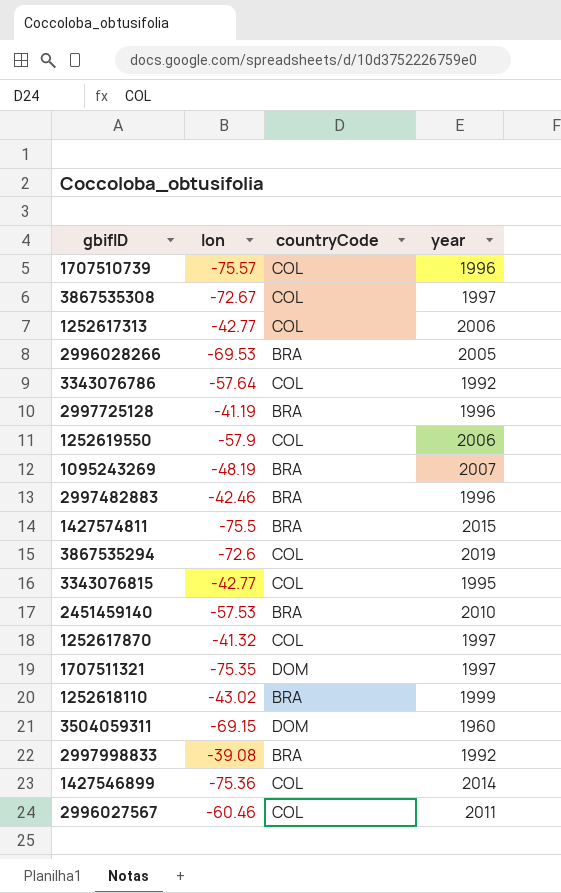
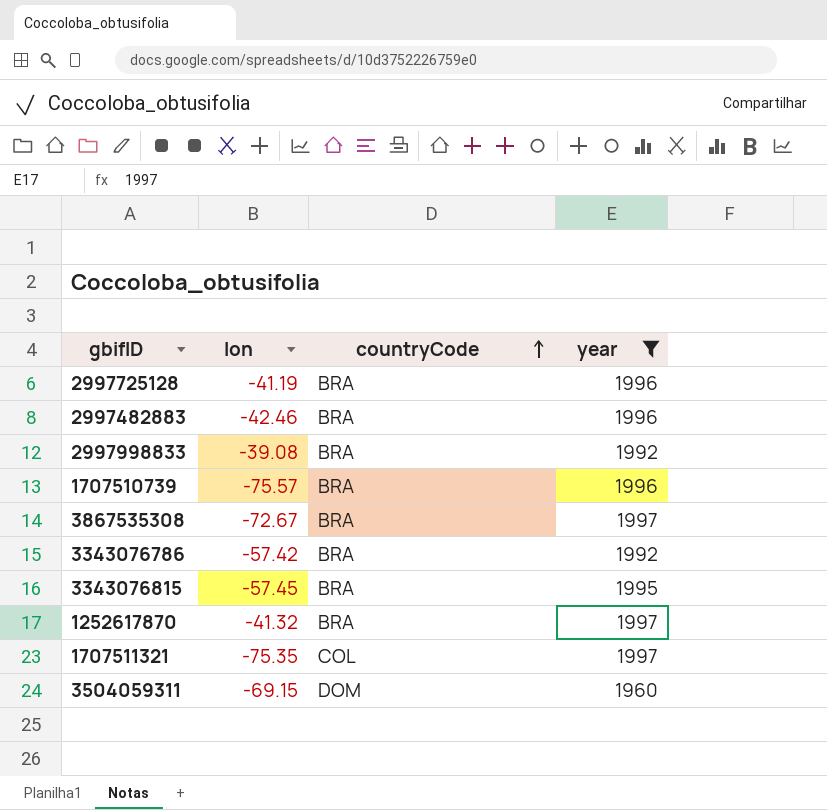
filter: none -> year <= 1997
row order: none -> countryCode ascending
1707510739 | countryCode: COL -> BRA
3867535308 | countryCode: COL -> BRA
3343076786 | lon: -57.64 -> -57.42
3343076786 | countryCode: COL -> BRA
3343076815 | lon: -42.77 -> -57.45
3343076815 | countryCode: COL -> BRA
1252617870 | countryCode: COL -> BRA
1707511321 | countryCode: DOM -> COL

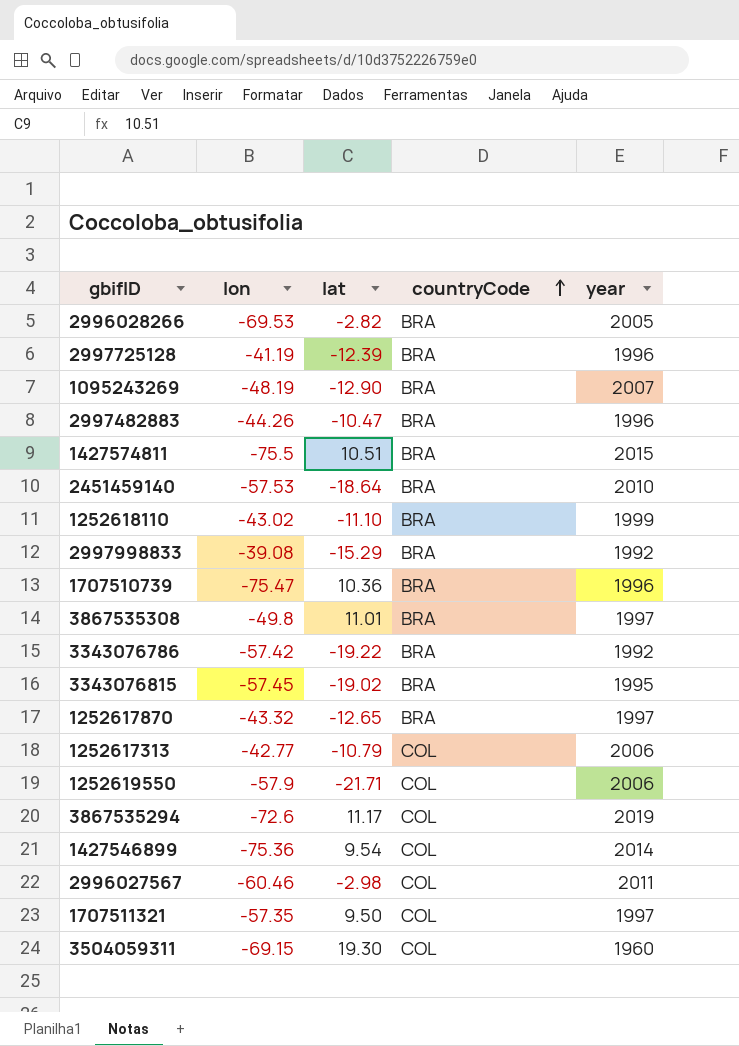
filter: year <= 1997 -> none
column lat | position: none -> 3
2997482883 | lon: -42.46 -> -44.26
1707510739 | lon: -75.57 -> -75.47
3867535308 | lon: -72.67 -> -49.8
1252617870 | lon: -41.32 -> -43.32
1707511321 | lon: -75.35 -> -57.35
3504059311 | countryCode: DOM -> COL

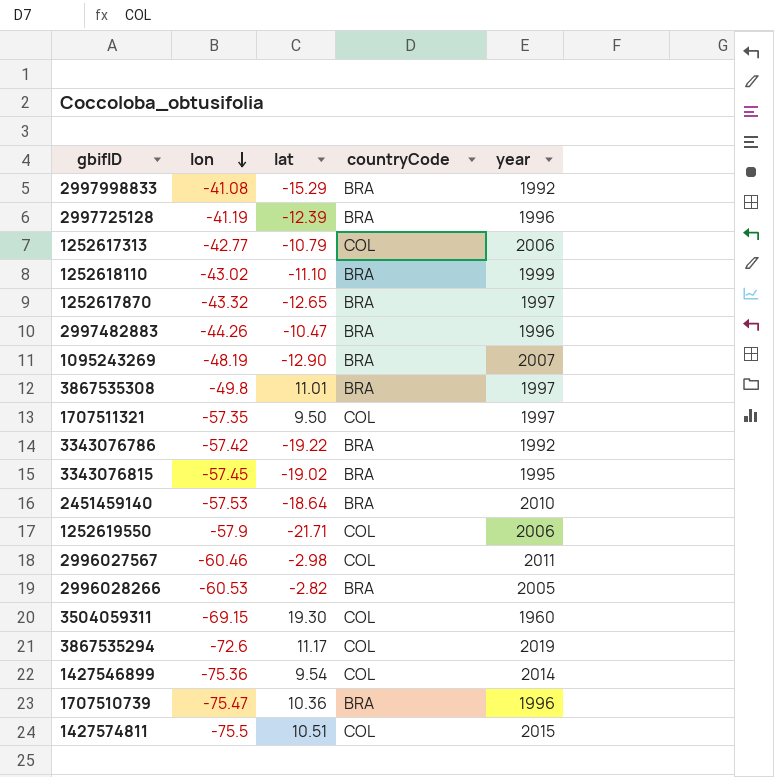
row order: countryCode ascending -> lon descending
2997998833 | lon: -39.08 -> -41.08
2996028266 | lon: -69.53 -> -60.53
1427574811 | countryCode: BRA -> COL

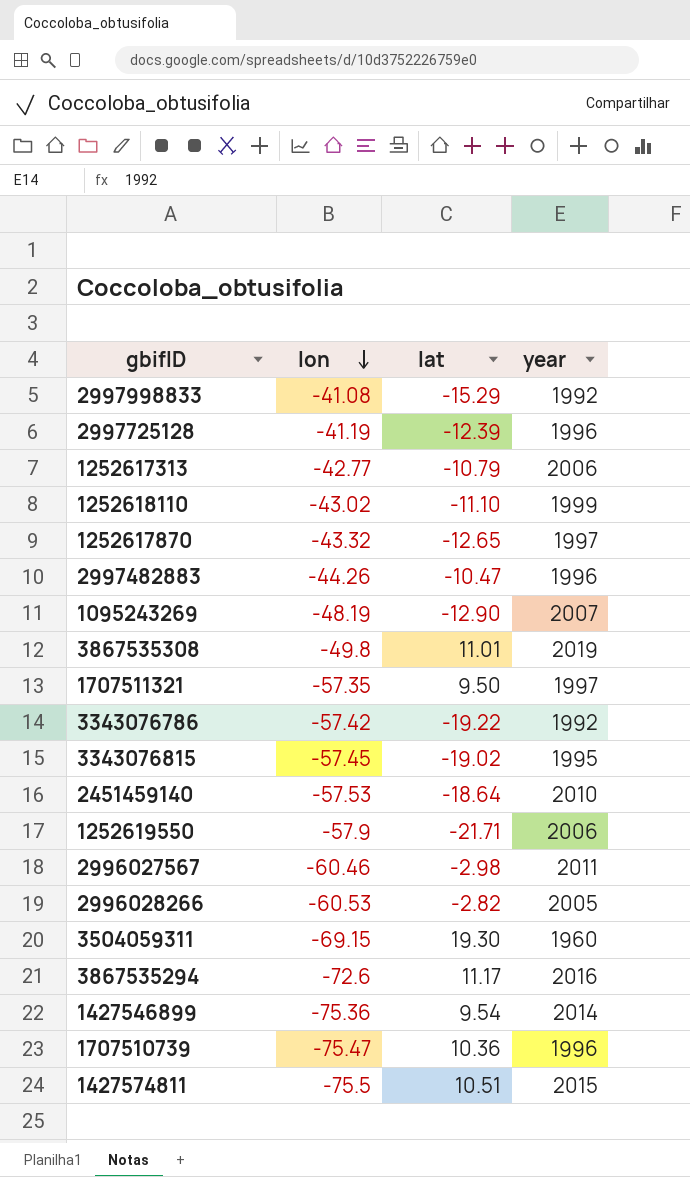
column countryCode | position: 4 -> none
3867535308 | year: 1997 -> 2019
3867535294 | year: 2019 -> 2016

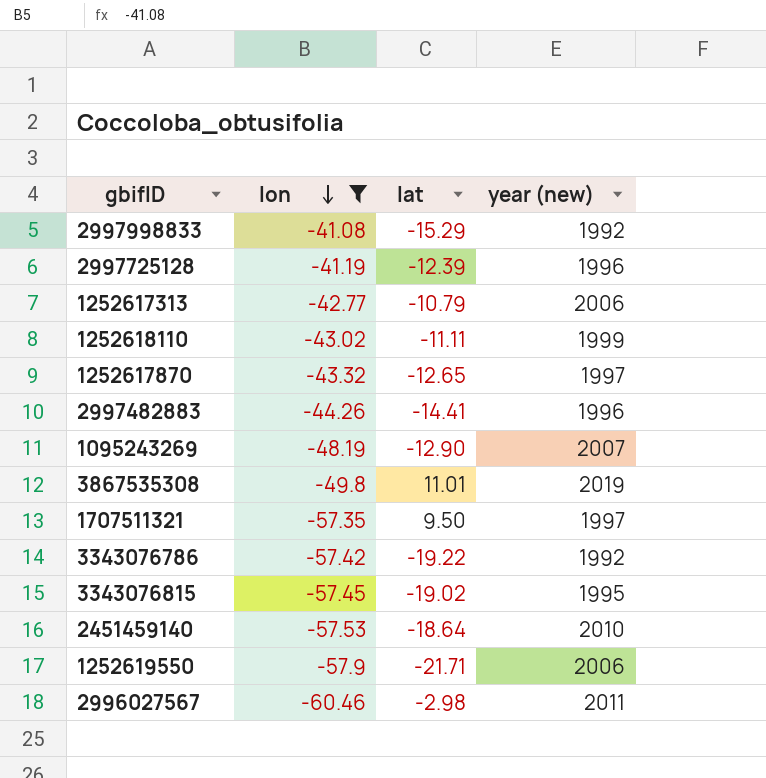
filter: none -> lon >= -60.46
column name: year -> year (new)
1252618110 | lat: -11.10 -> -11.11
2997482883 | lat: -10.47 -> -14.41

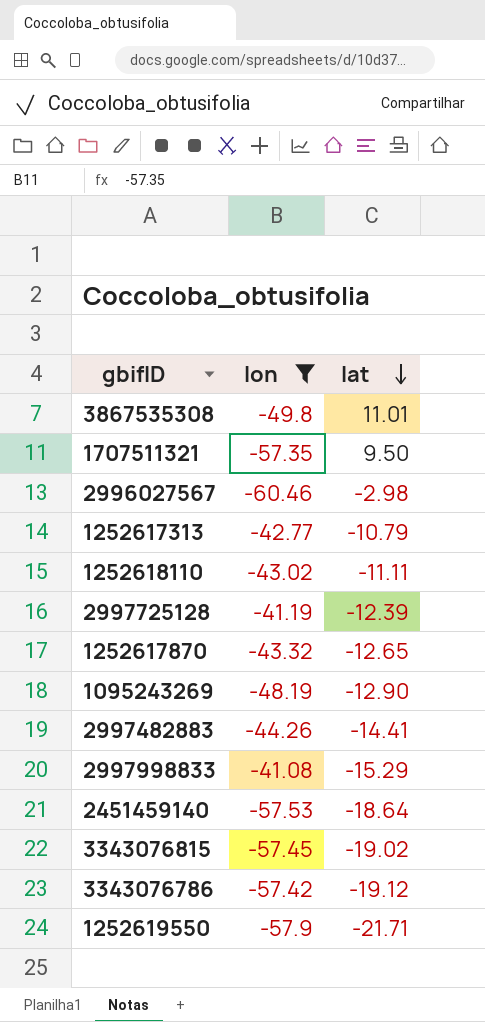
row order: lon descending -> lat descending
column year (new) | position: 4 -> none
3343076786 | lat: -19.22 -> -19.12

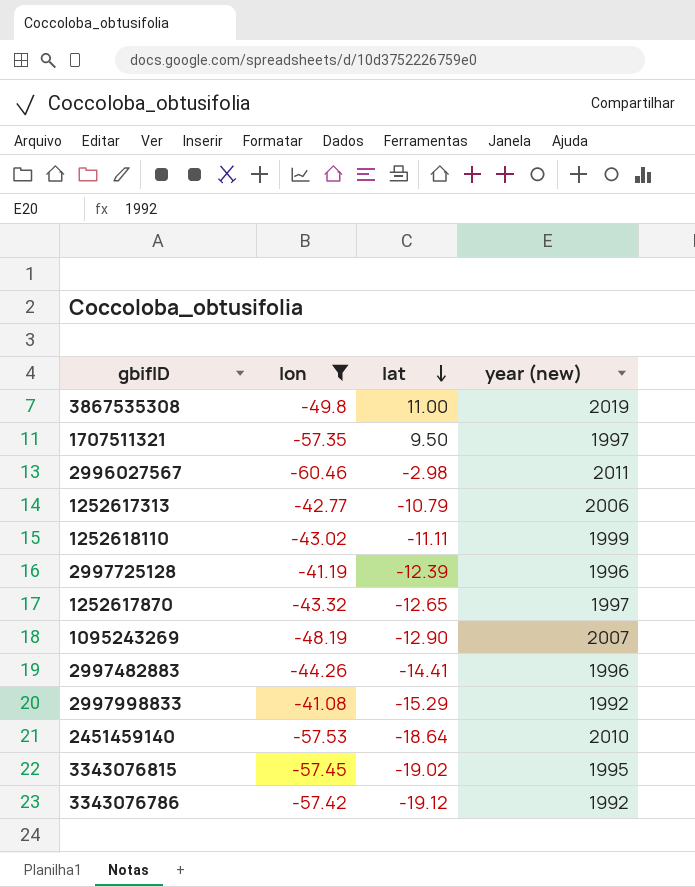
column year (new) | position: none -> 4
row 1252619550: -57.9 | -21.71 -> none
3867535308 | lat: 11.01 -> 11.00

